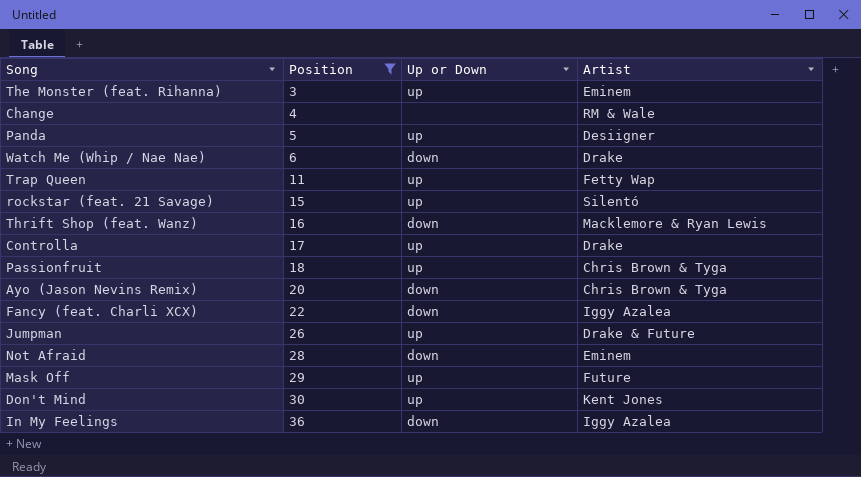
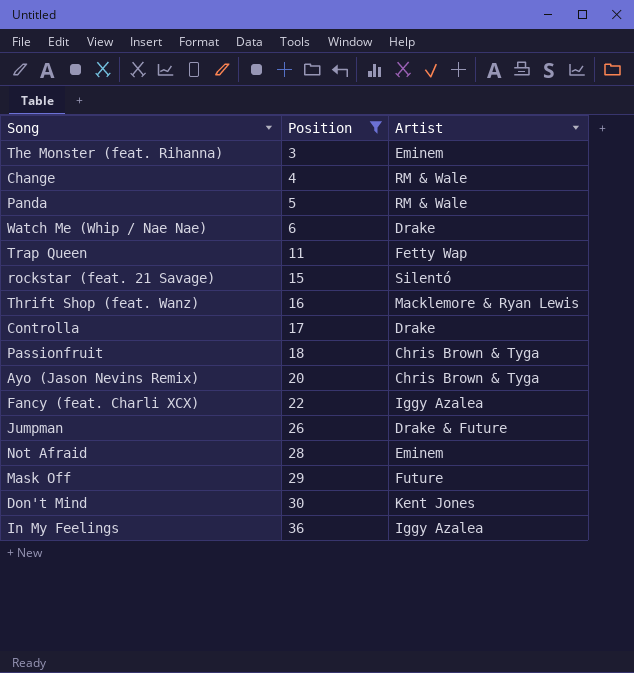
column Up or Down | position: 3 -> none
Panda | Artist: Desiigner -> RM & Wale

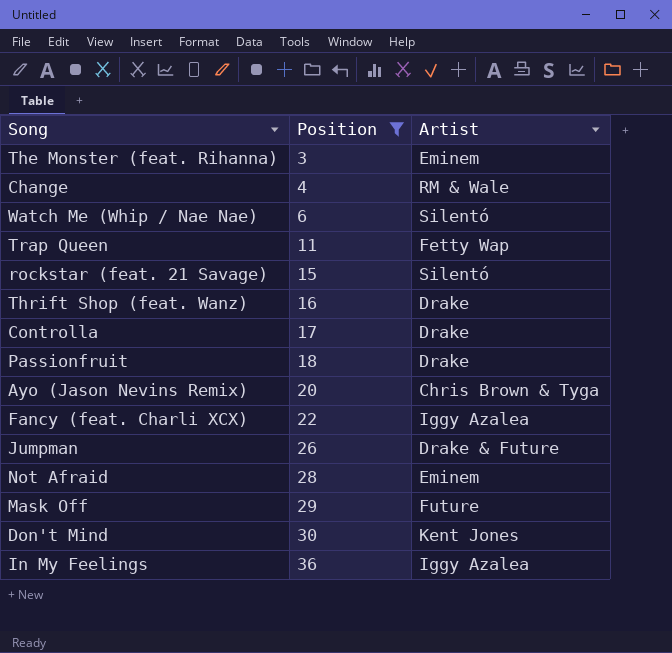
row Panda: 5 | RM & Wale -> none
Watch Me (Whip / Nae Nae) | Artist: Drake -> Silentó
Thrift Shop (feat. Wanz) | Artist: Macklemore & Ryan Lewis -> Drake
Passionfruit | Artist: Chris Brown & Tyga -> Drake

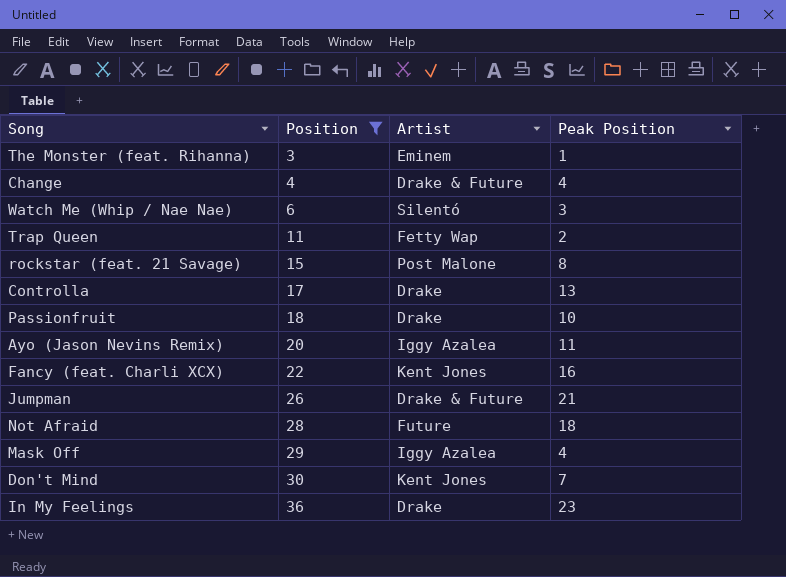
column Peak Position | position: none -> 4
row Thrift Shop (feat. Wanz): 16 | Drake -> none
Change | Artist: RM & Wale -> Drake & Future
rockstar (feat. 21 Savage) | Artist: Silentó -> Post Malone
Ayo (Jason Nevins Remix) | Artist: Chris Brown & Tyga -> Iggy Azalea
Fancy (feat. Charli XCX) | Artist: Iggy Azalea -> Kent Jones
Not Afraid | Artist: Eminem -> Future
Mask Off | Artist: Future -> Iggy Azalea
In My Feelings | Artist: Iggy Azalea -> Drake

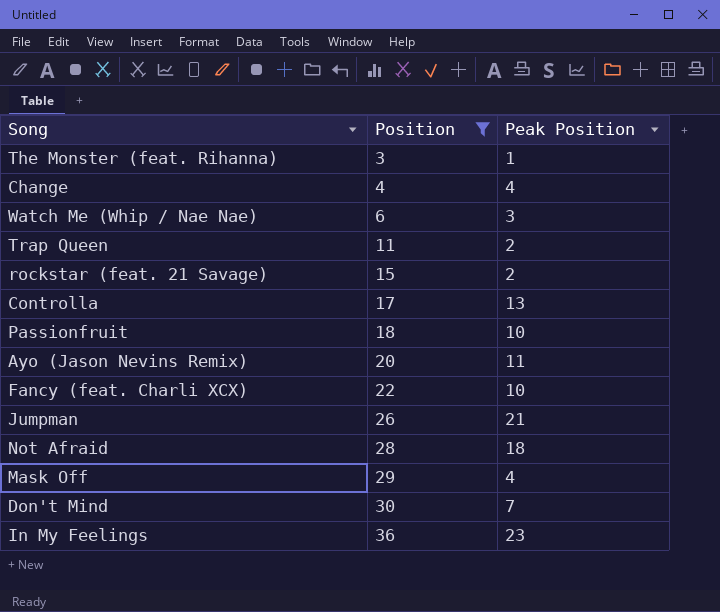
column Artist | position: 3 -> none
rockstar (feat. 21 Savage) | Peak Position: 8 -> 2
Fancy (feat. Charli XCX) | Peak Position: 16 -> 10

